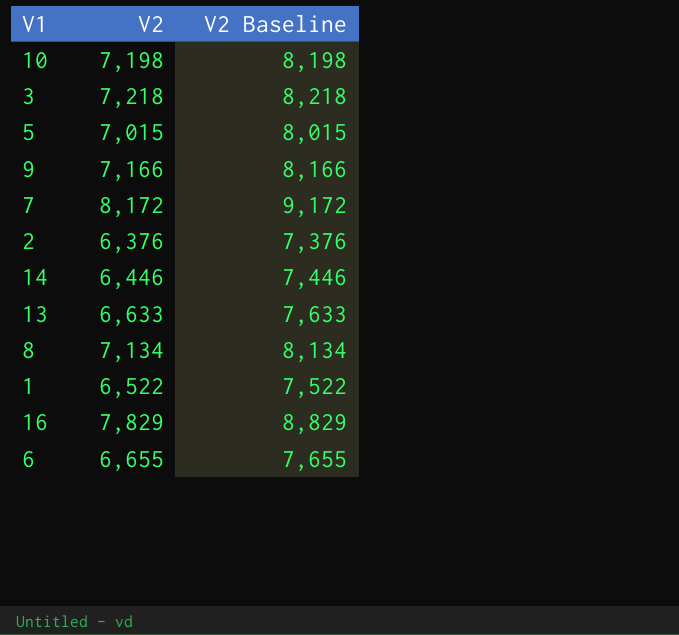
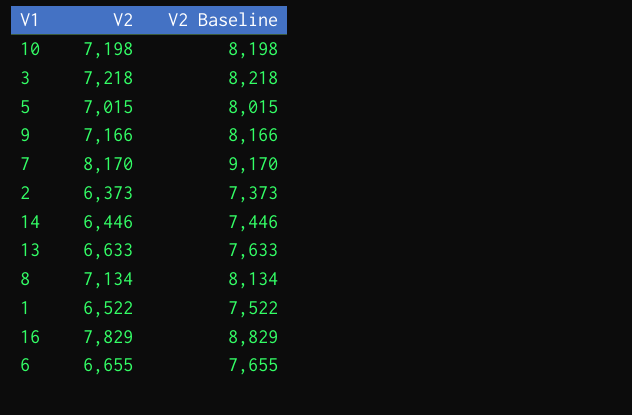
7 | V2: 8,172 -> 8,170
7 | V2 Baseline: 9,172 -> 9,170
2 | V2: 6,376 -> 6,373
2 | V2 Baseline: 7,376 -> 7,373

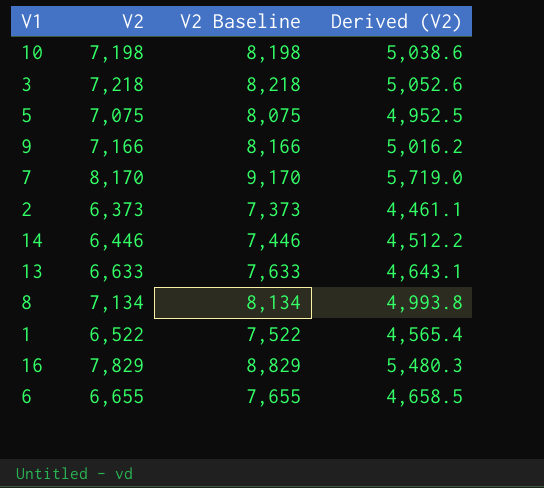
column Derived (V2) | formula: none -> [V2] * 0.7
5 | V2: 7,015 -> 7,075
5 | V2 Baseline: 8,015 -> 8,075

